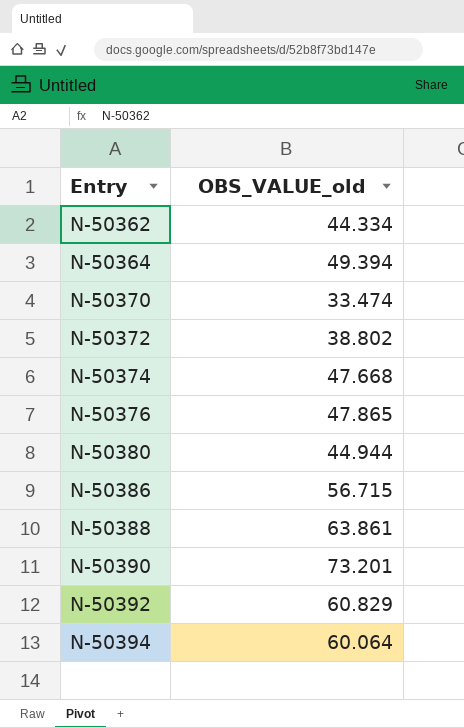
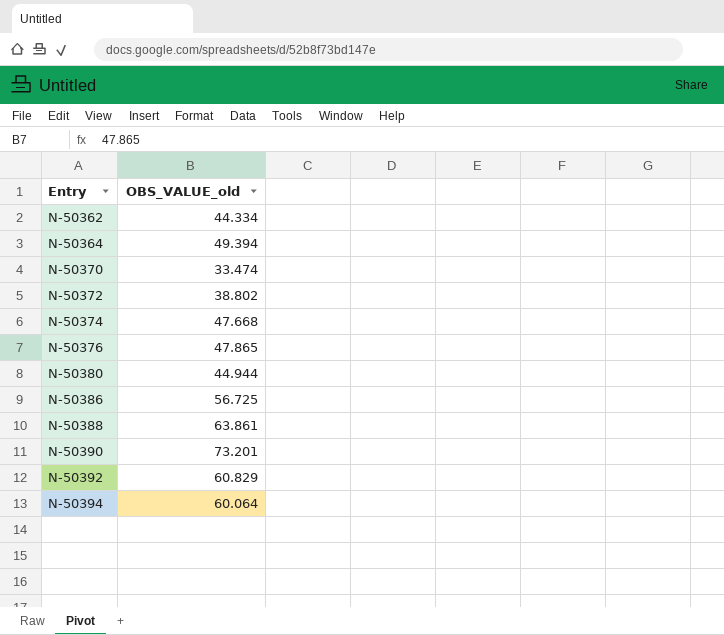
N-50386 | OBS_VALUE_old: 56.715 -> 56.725

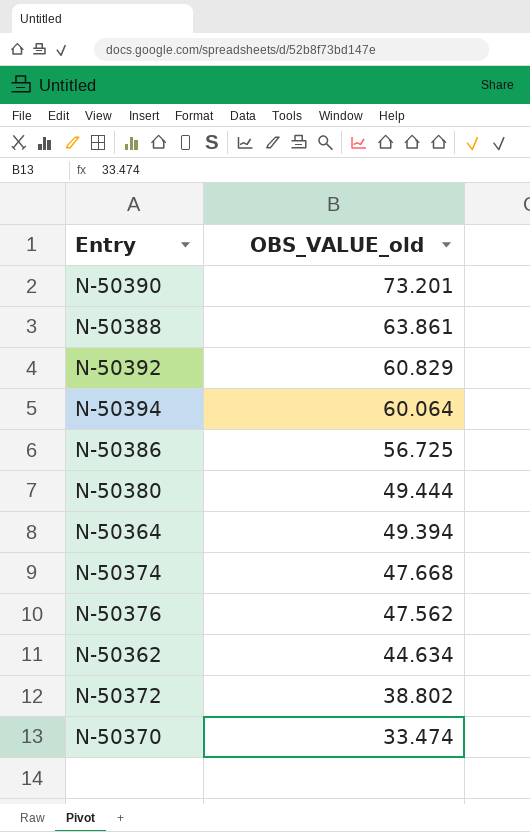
row order: Entry ascending -> OBS_VALUE_old descending
N-50380 | OBS_VALUE_old: 44.944 -> 49.444
N-50376 | OBS_VALUE_old: 47.865 -> 47.562
N-50362 | OBS_VALUE_old: 44.334 -> 44.634

